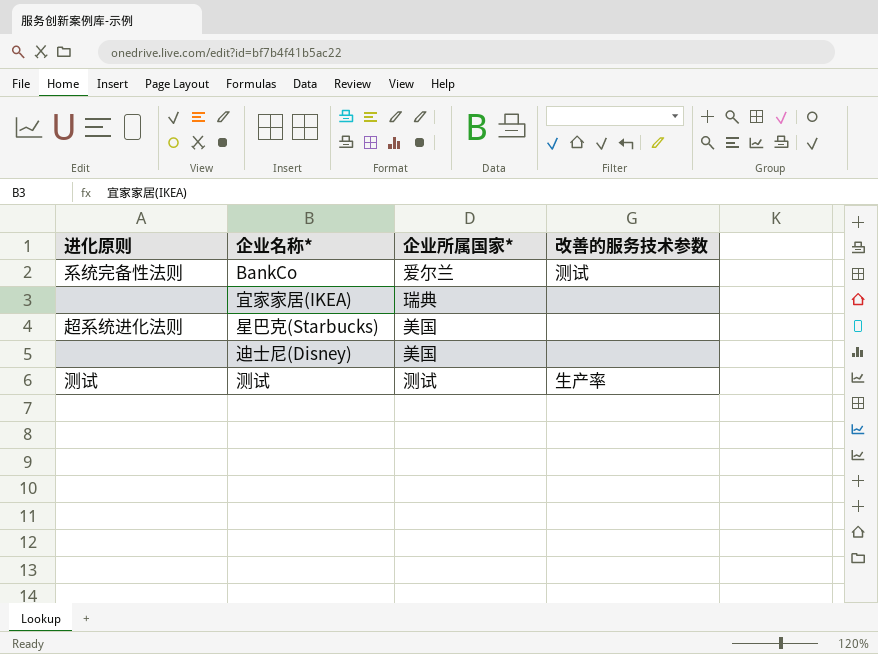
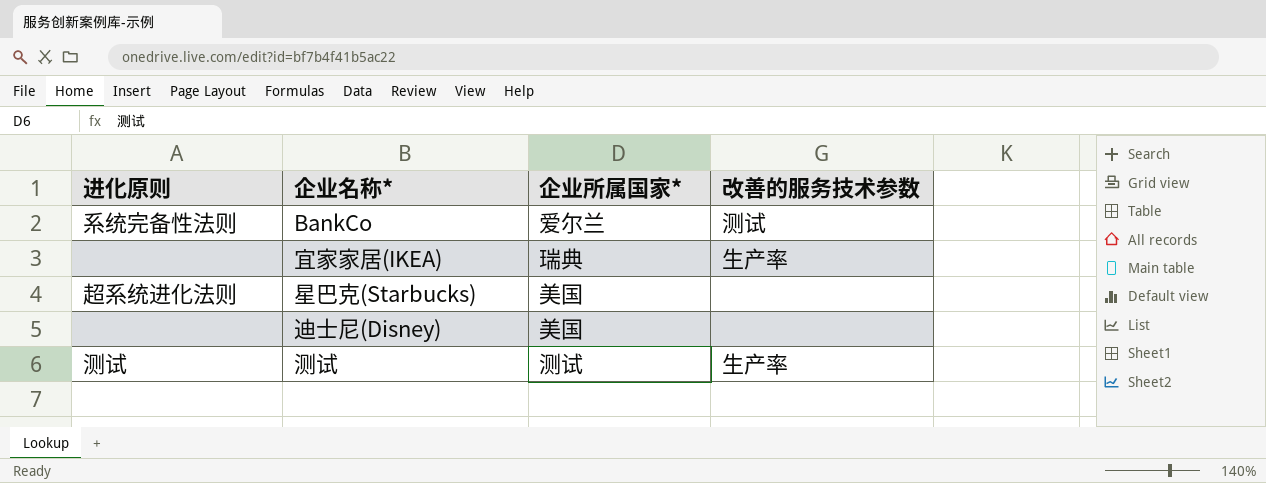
宜家家居(IKEA) | 改善的服务技术参数: none -> 生产率

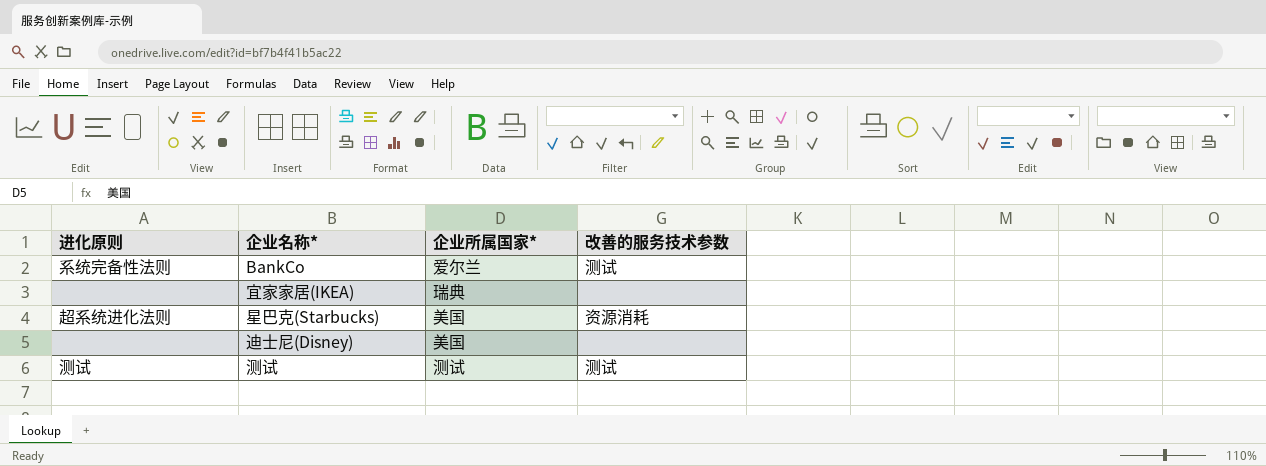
宜家家居(IKEA) | 改善的服务技术参数: 生产率 -> none
星巴克(Starbucks) | 改善的服务技术参数: none -> 资源消耗
测试 | 改善的服务技术参数: 生产率 -> 测试

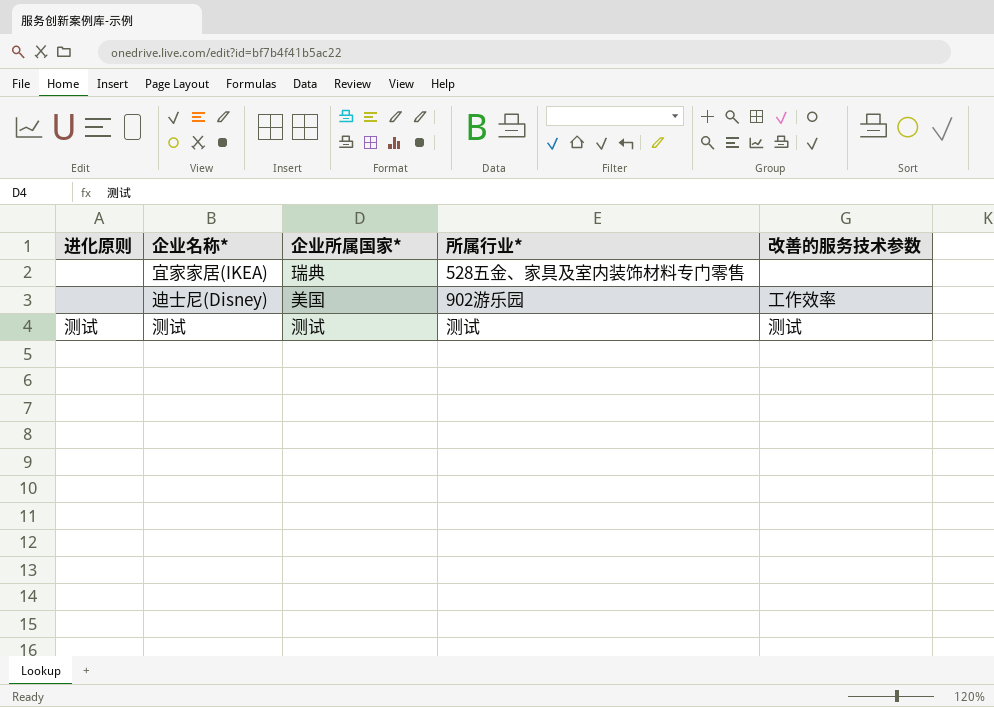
column 所属行业* | position: none -> 4
row BankCo: 系统完备性法则 | 爱尔兰 | 测试 -> none
row 星巴克(Starbucks): 超系统进化法则 | 美国 | 资源消耗 -> none
迪士尼(Disney) | 改善的服务技术参数: none -> 工作效率

